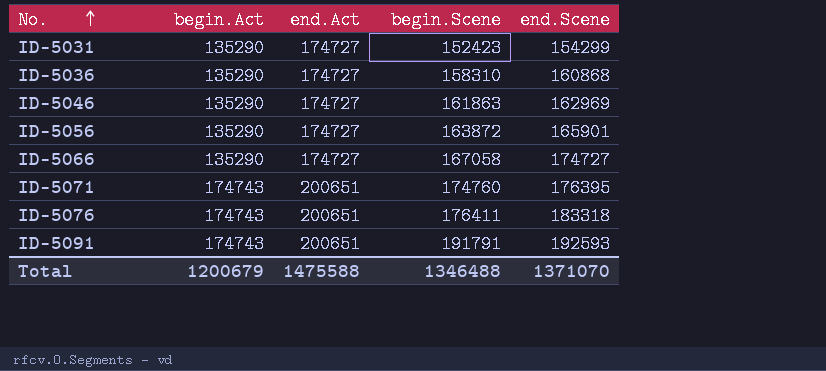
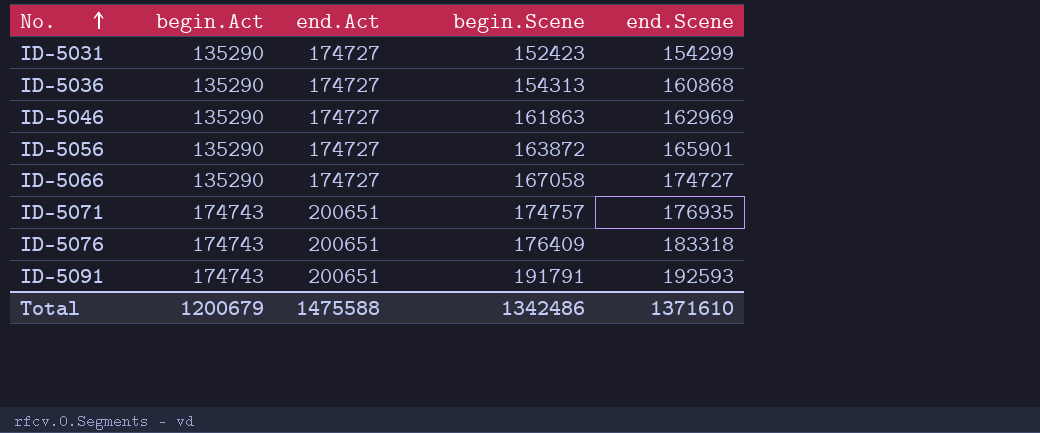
ID-5036 | begin.Scene: 158310 -> 154313
ID-5071 | begin.Scene: 174760 -> 174757
ID-5071 | end.Scene: 176395 -> 176935
ID-5076 | begin.Scene: 176411 -> 176409
Total | begin.Scene: 1346488 -> 1342486
Total | end.Scene: 1371070 -> 1371610

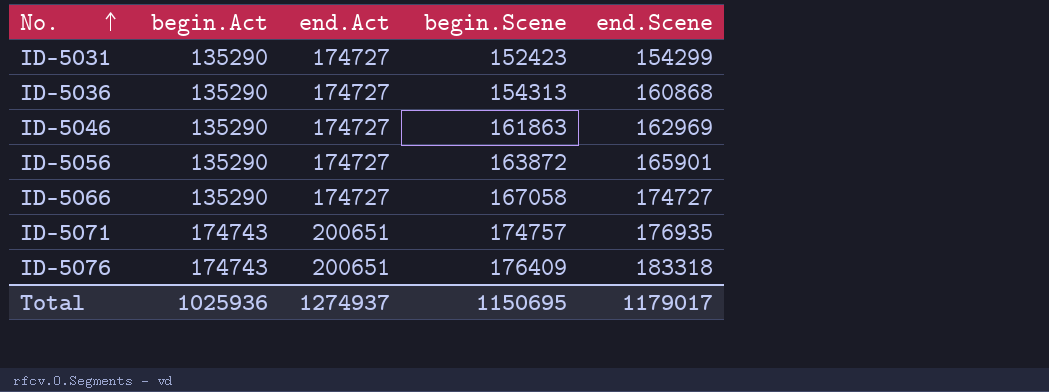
row ID-5091: 174743 | 200651 | 191791 | 192593 -> none
Total | begin.Act: 1200679 -> 1025936
Total | end.Act: 1475588 -> 1274937
Total | begin.Scene: 1342486 -> 1150695
Total | end.Scene: 1371610 -> 1179017

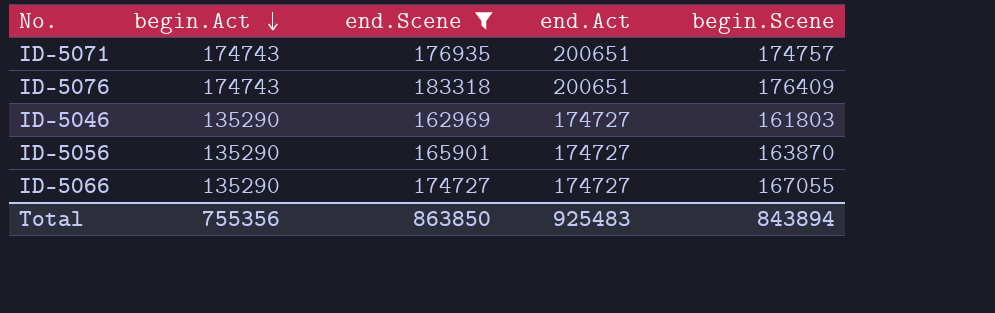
filter: none -> end.Scene >= 162969
row order: No. ascending -> begin.Act descending
column end.Scene | position: 5 -> 3
ID-5046 | begin.Scene: 161863 -> 161803
ID-5056 | begin.Scene: 163872 -> 163870
ID-5066 | begin.Scene: 167058 -> 167055
Total | begin.Act: 1025936 -> 755356
Total | end.Scene: 1179017 -> 863850
Total | end.Act: 1274937 -> 925483
Total | begin.Scene: 1150695 -> 843894

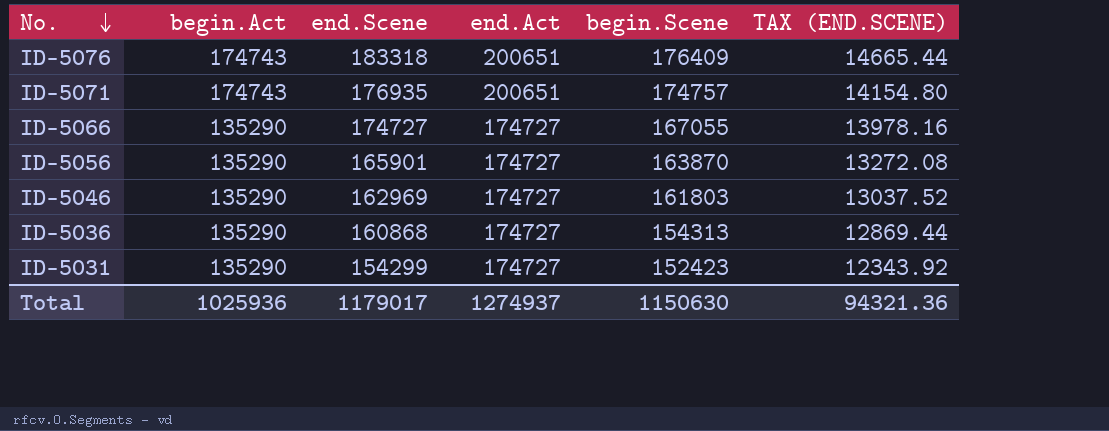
filter: end.Scene >= 162969 -> none
row order: begin.Act descending -> No. descending
column TAX (END.SCENE) | formula: none -> [end.Scene] * 0.08
Total | begin.Act: 755356 -> 1025936
Total | end.Scene: 863850 -> 1179017
Total | end.Act: 925483 -> 1274937
Total | begin.Scene: 843894 -> 1150630

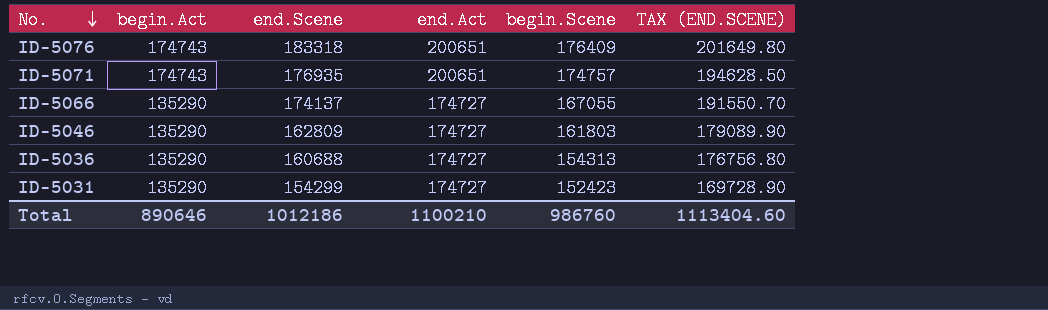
column TAX (END.SCENE) | formula: [end.Scene] * 0.08 -> [end.Scene] * 1.1
row ID-5056: 135290 | 165901 | 174727 | 163870 | 13272.08 -> none
ID-5066 | end.Scene: 174727 -> 174137
ID-5046 | end.Scene: 162969 -> 162809
ID-5036 | end.Scene: 160868 -> 160688
Total | begin.Act: 1025936 -> 890646
Total | end.Scene: 1179017 -> 1012186
Total | end.Act: 1274937 -> 1100210
Total | begin.Scene: 1150630 -> 986760
Total | TAX (END.SCENE): 94321.36 -> 1113404.60

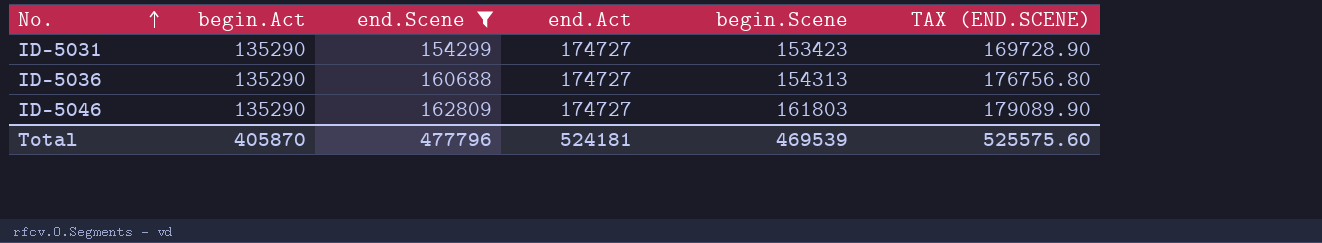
filter: none -> end.Scene <= 162809
row order: No. descending -> No. ascending
ID-5031 | begin.Scene: 152423 -> 153423
Total | begin.Act: 890646 -> 405870
Total | end.Scene: 1012186 -> 477796
Total | end.Act: 1100210 -> 524181
Total | begin.Scene: 986760 -> 469539
Total | TAX (END.SCENE): 1113404.60 -> 525575.60

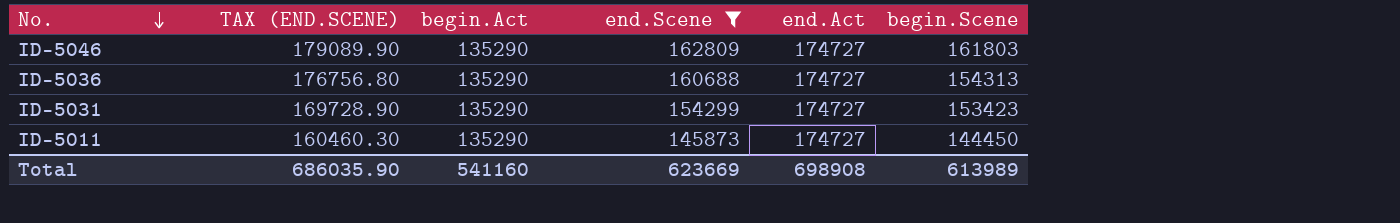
row order: No. ascending -> No. descending
column TAX (END.SCENE) | position: 6 -> 2
row ID-5011: none -> 160460.30 | 135290 | 145873 | 174727 | 144450
Total | TAX (END.SCENE): 525575.60 -> 686035.90
Total | begin.Act: 405870 -> 541160
Total | end.Scene: 477796 -> 623669
Total | end.Act: 524181 -> 698908
Total | begin.Scene: 469539 -> 613989

